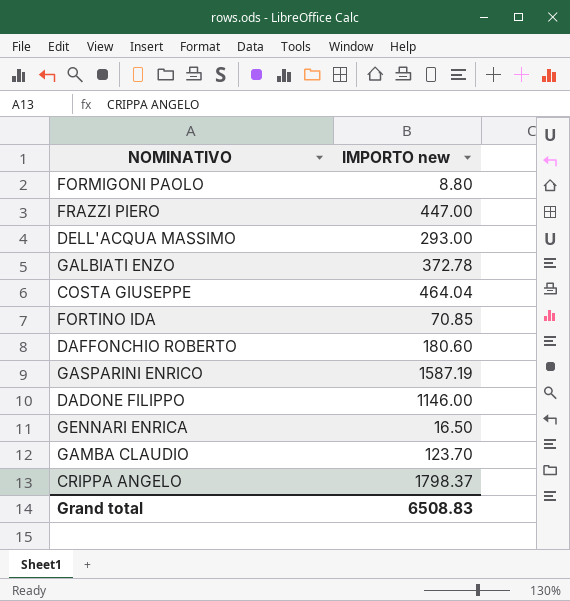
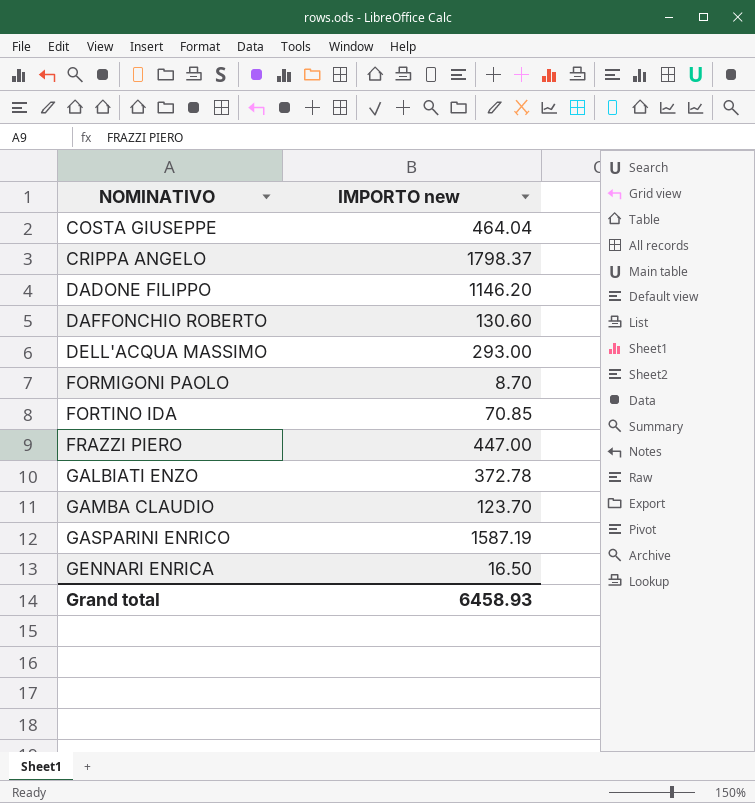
row order: none -> NOMINATIVO ascending
DADONE FILIPPO | IMPORTO new: 1146.00 -> 1146.20
DAFFONCHIO ROBERTO | IMPORTO new: 180.60 -> 130.60
FORMIGONI PAOLO | IMPORTO new: 8.80 -> 8.70
Grand total | IMPORTO new: 6508.83 -> 6458.93

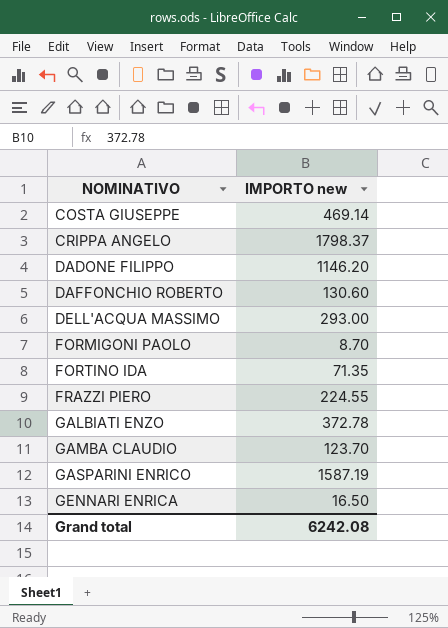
COSTA GIUSEPPE | IMPORTO new: 464.04 -> 469.14
FORTINO IDA | IMPORTO new: 70.85 -> 71.35
FRAZZI PIERO | IMPORTO new: 447.00 -> 224.55
Grand total | IMPORTO new: 6458.93 -> 6242.08

